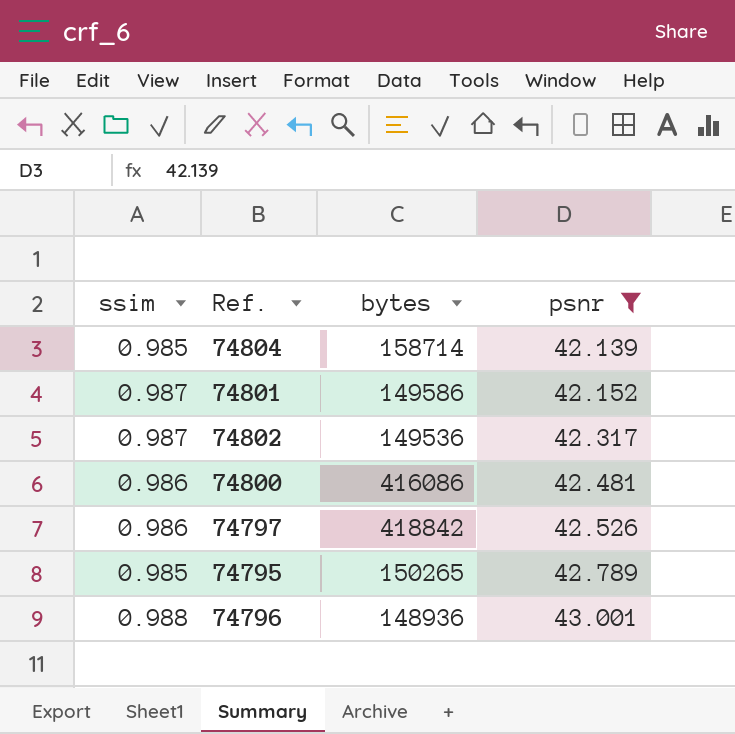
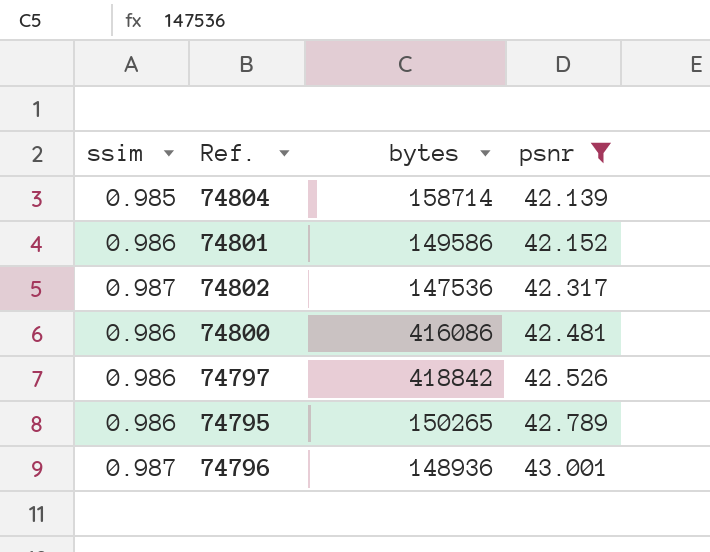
74801 | ssim: 0.987 -> 0.986
74802 | bytes: 149536 -> 147536
74795 | ssim: 0.985 -> 0.986
74796 | ssim: 0.988 -> 0.987

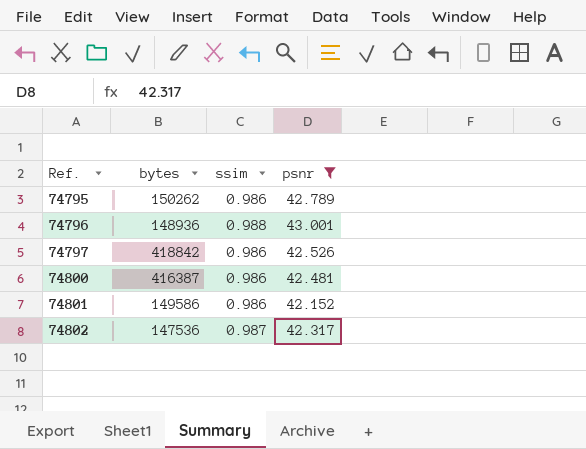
row order: psnr ascending -> Ref. ascending
column ssim | position: 1 -> 3
row 74804: 0.985 | 158714 | 42.139 -> none
74795 | bytes: 150265 -> 150262
74796 | ssim: 0.987 -> 0.988
74800 | bytes: 416086 -> 416387

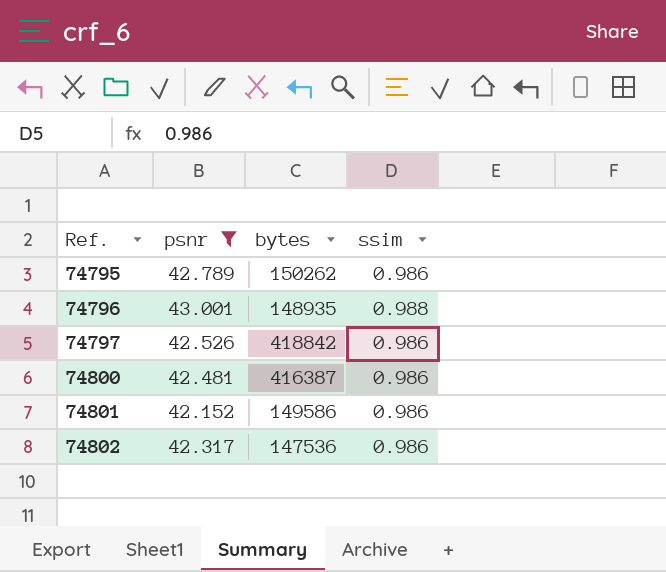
column psnr | position: 4 -> 2
74796 | bytes: 148936 -> 148935
74802 | ssim: 0.987 -> 0.986

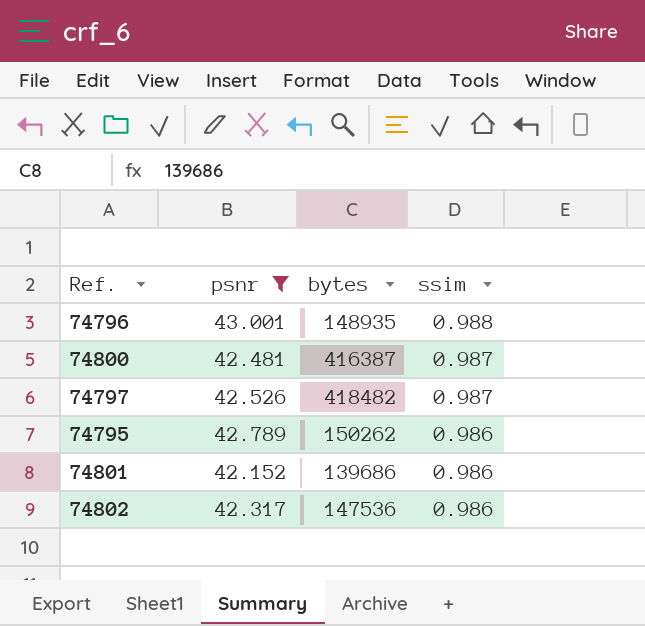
row order: Ref. ascending -> ssim descending
74800 | ssim: 0.986 -> 0.987
74797 | bytes: 418842 -> 418482
74797 | ssim: 0.986 -> 0.987
74801 | bytes: 149586 -> 139686

